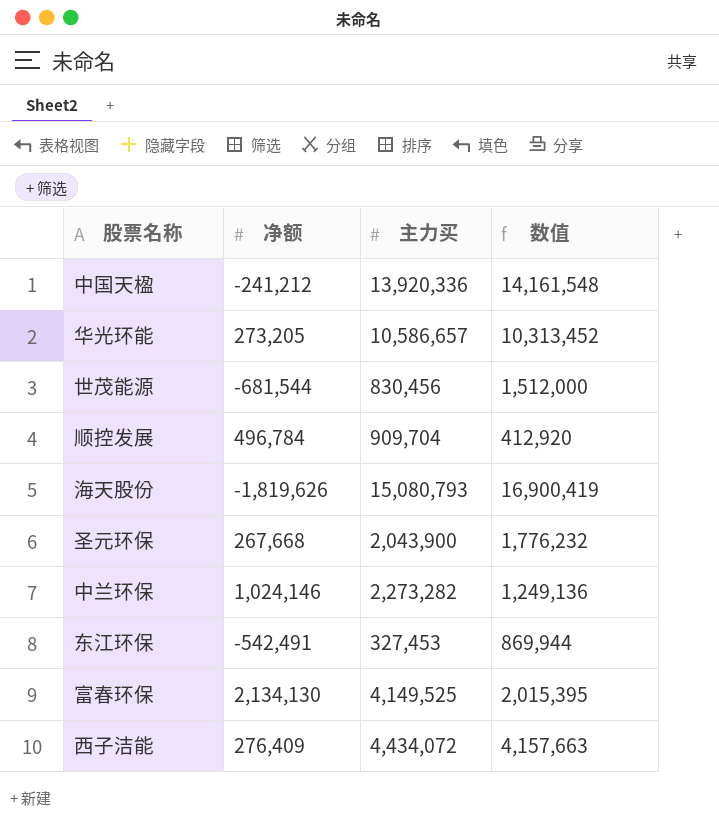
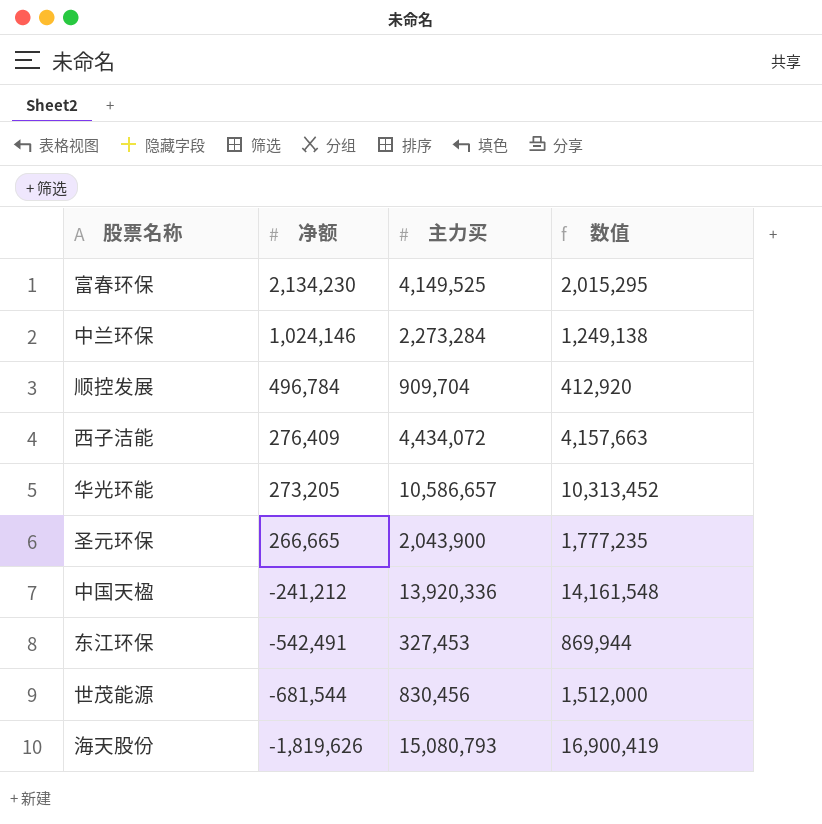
row order: none -> 净额 descending
富春环保 | 净额: 2,134,130 -> 2,134,230
富春环保 | 数值: 2,015,395 -> 2,015,295
中兰环保 | 主力买: 2,273,282 -> 2,273,284
中兰环保 | 数值: 1,249,136 -> 1,249,138
圣元环保 | 净额: 267,668 -> 266,665
圣元环保 | 数值: 1,776,232 -> 1,777,235

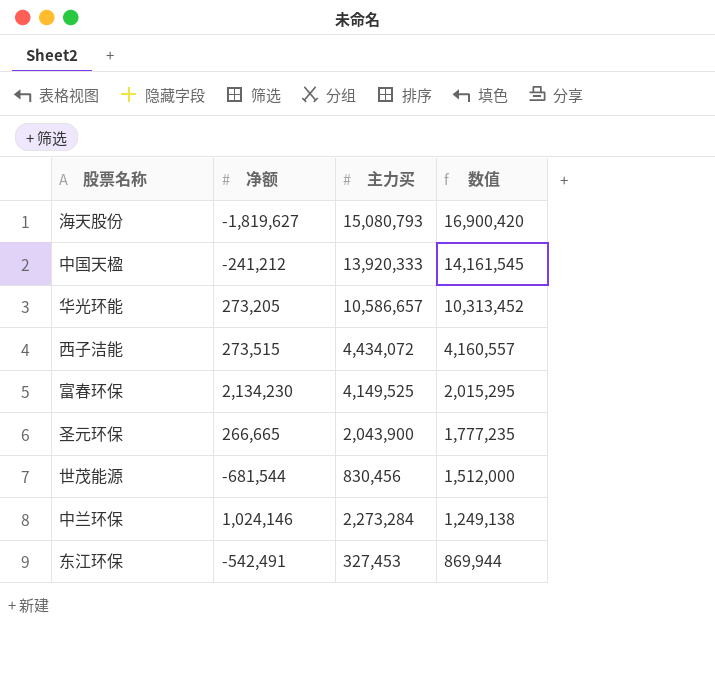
row order: 净额 descending -> 数值 descending
row 顺控发展: 496,784 | 909,704 | 412,920 -> none
海天股份 | 净额: -1,819,626 -> -1,819,627
海天股份 | 数值: 16,900,419 -> 16,900,420
中国天楹 | 主力买: 13,920,336 -> 13,920,333
中国天楹 | 数值: 14,161,548 -> 14,161,545
西子洁能 | 净额: 276,409 -> 273,515
西子洁能 | 数值: 4,157,663 -> 4,160,557

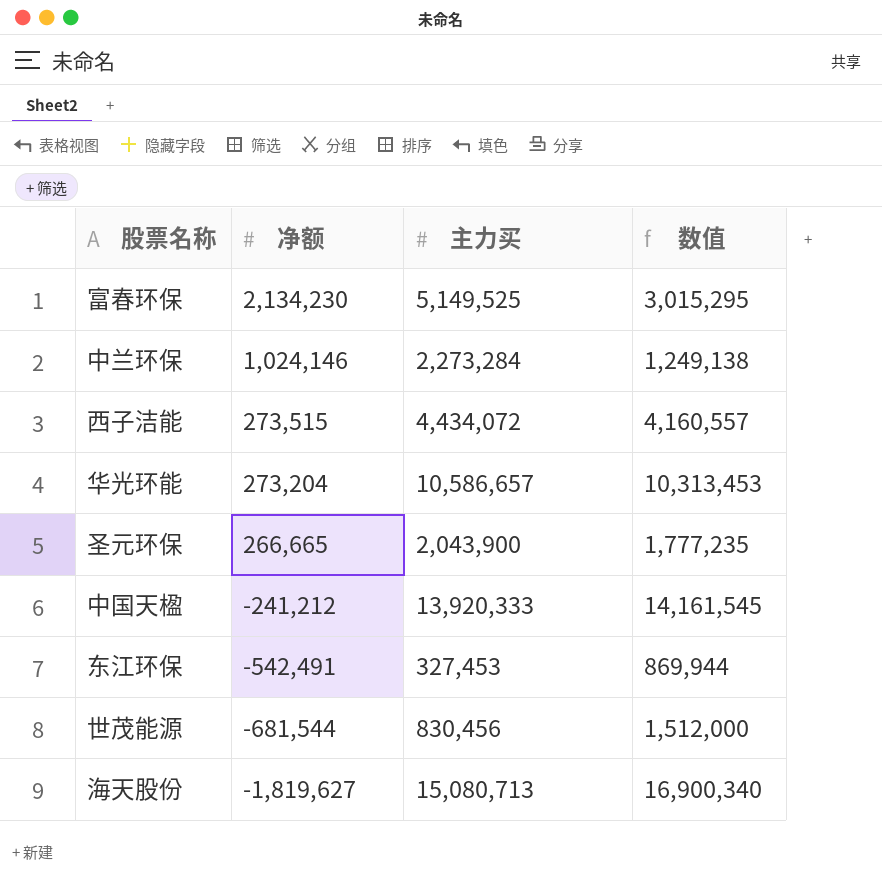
row order: 数值 descending -> 净额 descending
富春环保 | 主力买: 4,149,525 -> 5,149,525
富春环保 | 数值: 2,015,295 -> 3,015,295
华光环能 | 净额: 273,205 -> 273,204
华光环能 | 数值: 10,313,452 -> 10,313,453
海天股份 | 主力买: 15,080,793 -> 15,080,713
海天股份 | 数值: 16,900,420 -> 16,900,340

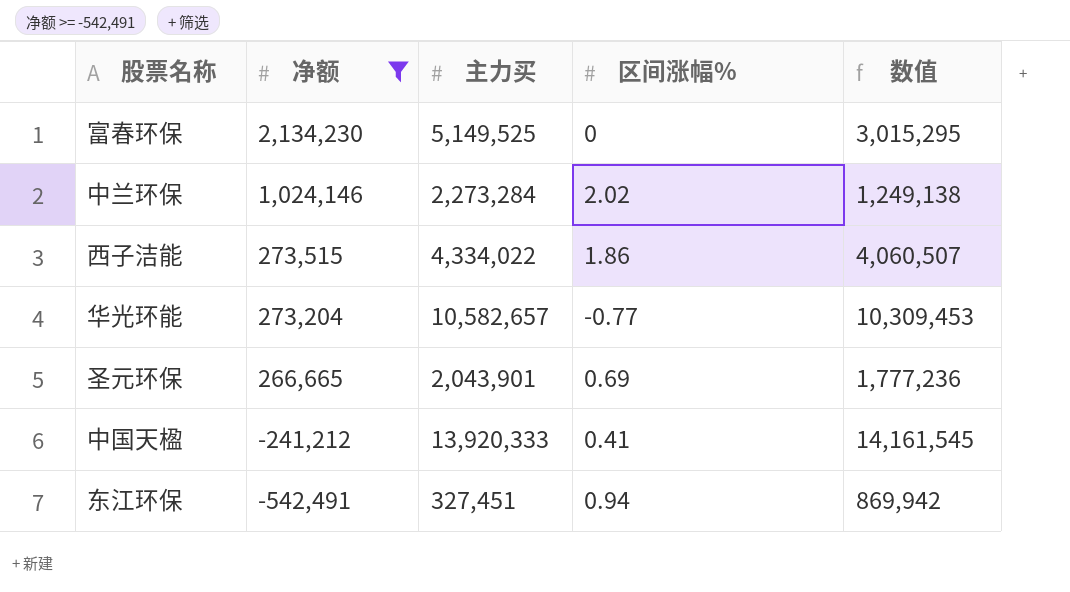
filter: none -> 净额 >= -542,491
column 区间涨幅% | position: none -> 4
西子洁能 | 主力买: 4,434,072 -> 4,334,022
西子洁能 | 数值: 4,160,557 -> 4,060,507
华光环能 | 主力买: 10,586,657 -> 10,582,657
华光环能 | 数值: 10,313,453 -> 10,309,453
圣元环保 | 主力买: 2,043,900 -> 2,043,901
圣元环保 | 数值: 1,777,235 -> 1,777,236
东江环保 | 主力买: 327,453 -> 327,451
东江环保 | 数值: 869,944 -> 869,942

